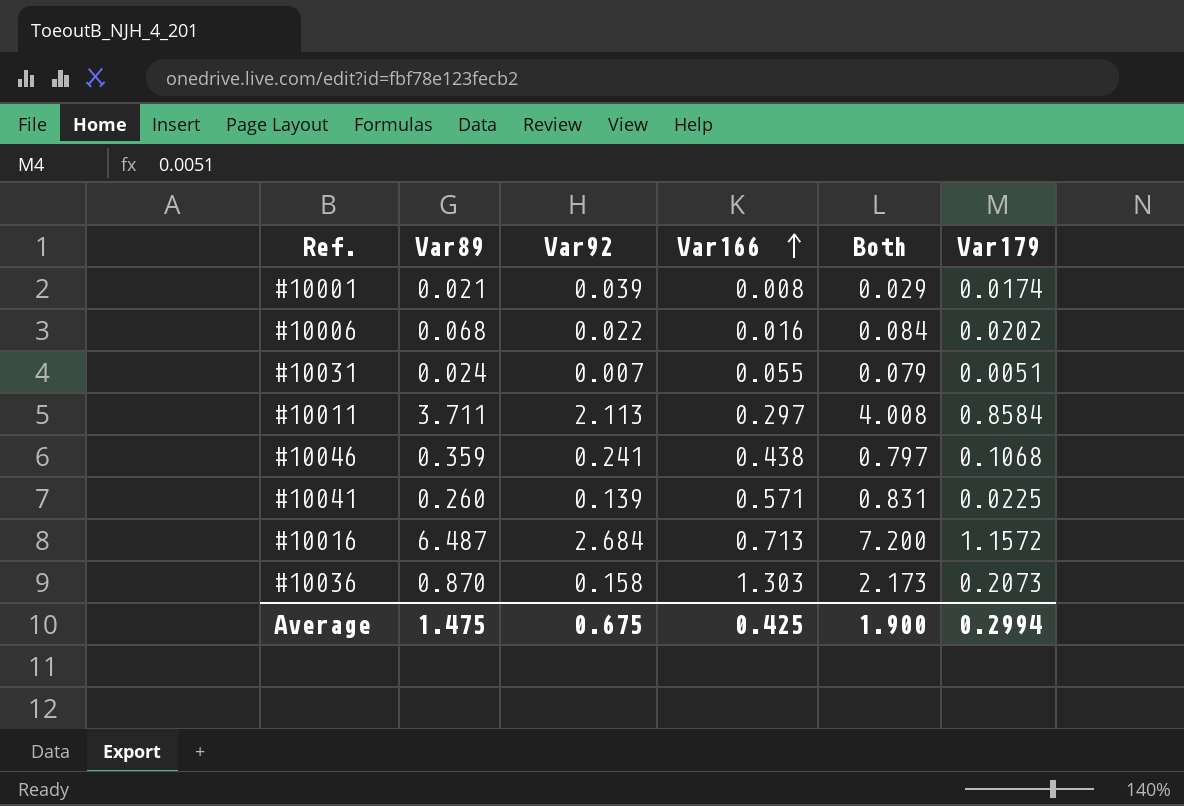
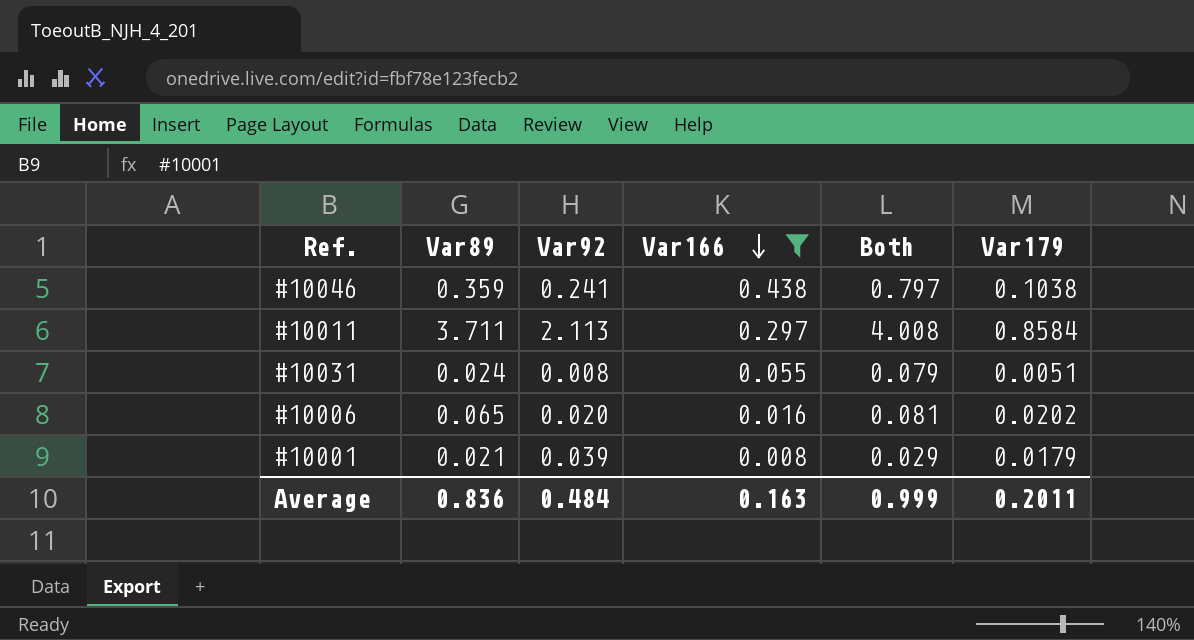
filter: none -> Var166 <= 0.438
row order: Var166 ascending -> Var166 descending
#10046 | Var179: 0.1068 -> 0.1038
#10031 | Var92: 0.007 -> 0.008
#10006 | Var89: 0.068 -> 0.065
#10006 | Var92: 0.022 -> 0.020
#10006 | Both: 0.084 -> 0.081
#10001 | Var179: 0.0174 -> 0.0179
Average | Var89: 1.475 -> 0.836
Average | Var92: 0.675 -> 0.484
Average | Var166: 0.425 -> 0.163
Average | Both: 1.900 -> 0.999
Average | Var179: 0.2994 -> 0.2011

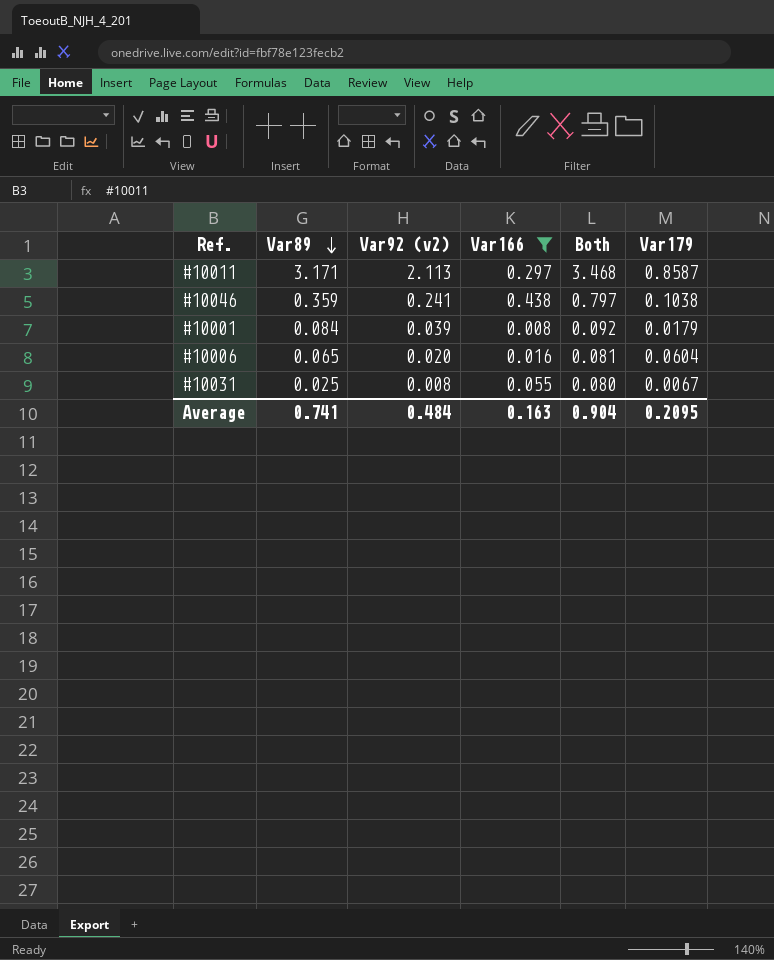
row order: Var166 descending -> Var89 descending
column name: Var92 -> Var92 (v2)
#10011 | Var89: 3.711 -> 3.171
#10011 | Both: 4.008 -> 3.468
#10011 | Var179: 0.8584 -> 0.8587
#10001 | Var89: 0.021 -> 0.084
#10001 | Both: 0.029 -> 0.092
#10006 | Var179: 0.0202 -> 0.0604
#10031 | Var89: 0.024 -> 0.025
#10031 | Both: 0.079 -> 0.080
#10031 | Var179: 0.0051 -> 0.0067
Average | Var89: 0.836 -> 0.741
Average | Both: 0.999 -> 0.904
Average | Var179: 0.2011 -> 0.2095

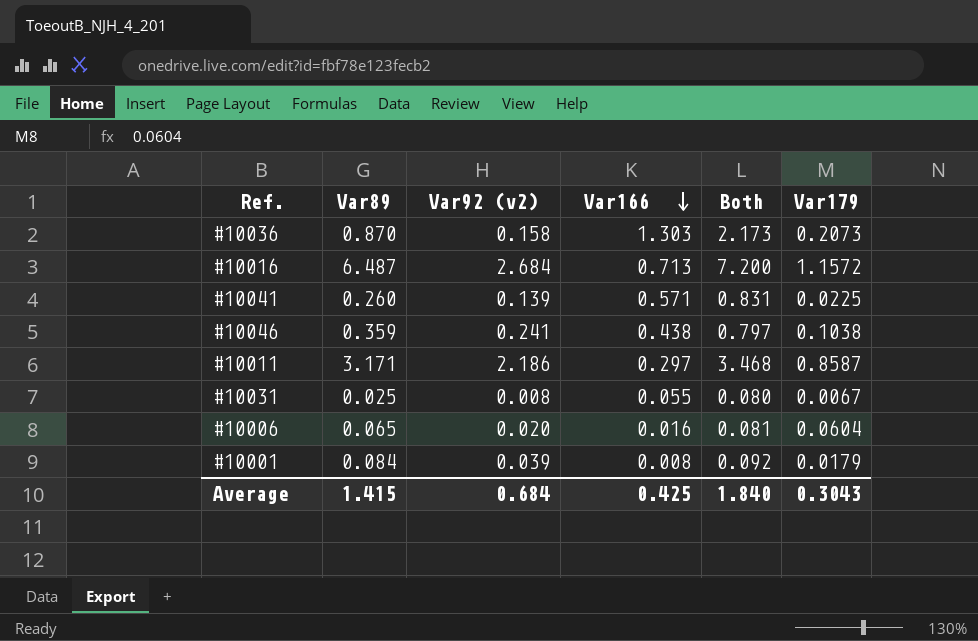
filter: Var166 <= 0.438 -> none
row order: Var89 descending -> Var166 descending
#10011 | Var92 (v2): 2.113 -> 2.186
Average | Var89: 0.741 -> 1.415
Average | Var92 (v2): 0.484 -> 0.684
Average | Var166: 0.163 -> 0.425
Average | Both: 0.904 -> 1.840
Average | Var179: 0.2095 -> 0.3043

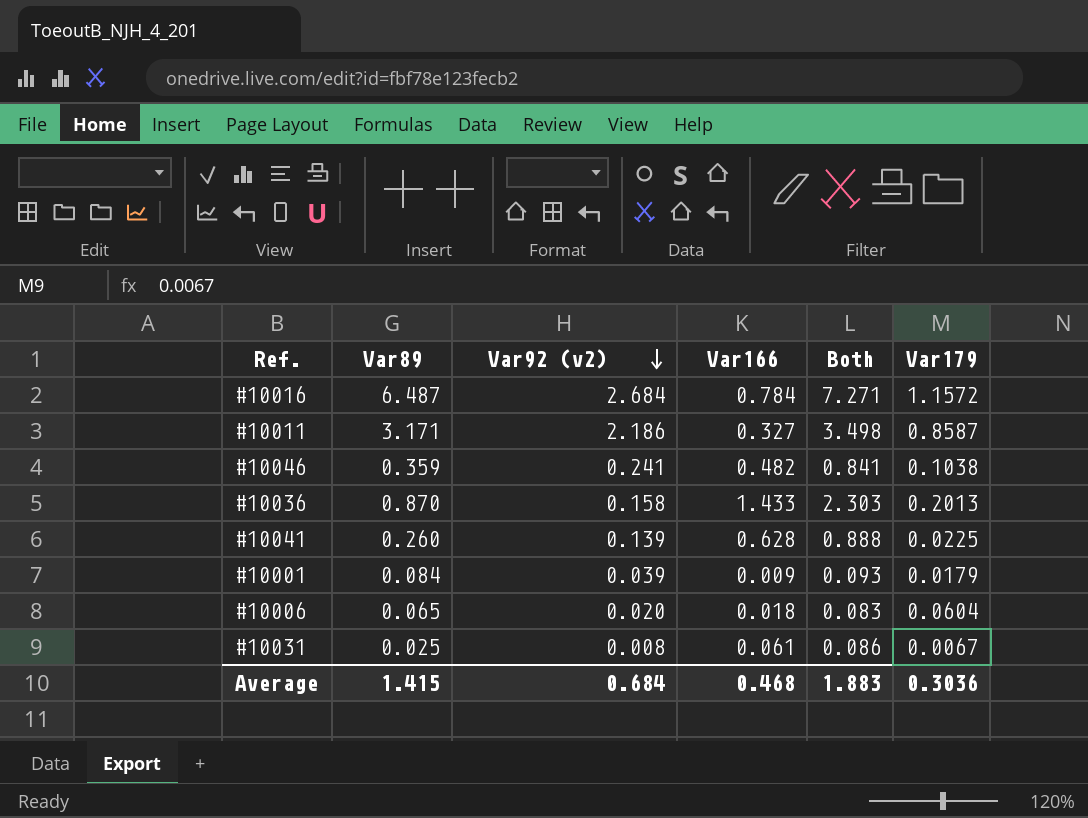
row order: Var166 descending -> Var92 (v2) descending
#10016 | Var166: 0.713 -> 0.784
#10016 | Both: 7.200 -> 7.271
#10011 | Var166: 0.297 -> 0.327
#10011 | Both: 3.468 -> 3.498
#10046 | Var166: 0.438 -> 0.482
#10046 | Both: 0.797 -> 0.841
#10036 | Var166: 1.303 -> 1.433
#10036 | Both: 2.173 -> 2.303
#10036 | Var179: 0.2073 -> 0.2013
#10041 | Var166: 0.571 -> 0.628
#10041 | Both: 0.831 -> 0.888
#10001 | Var166: 0.008 -> 0.009
#10001 | Both: 0.092 -> 0.093
#10006 | Var166: 0.016 -> 0.018
#10006 | Both: 0.081 -> 0.083
#10031 | Var166: 0.055 -> 0.061
#10031 | Both: 0.080 -> 0.086
Average | Var166: 0.425 -> 0.468
Average | Both: 1.840 -> 1.883
Average | Var179: 0.3043 -> 0.3036

